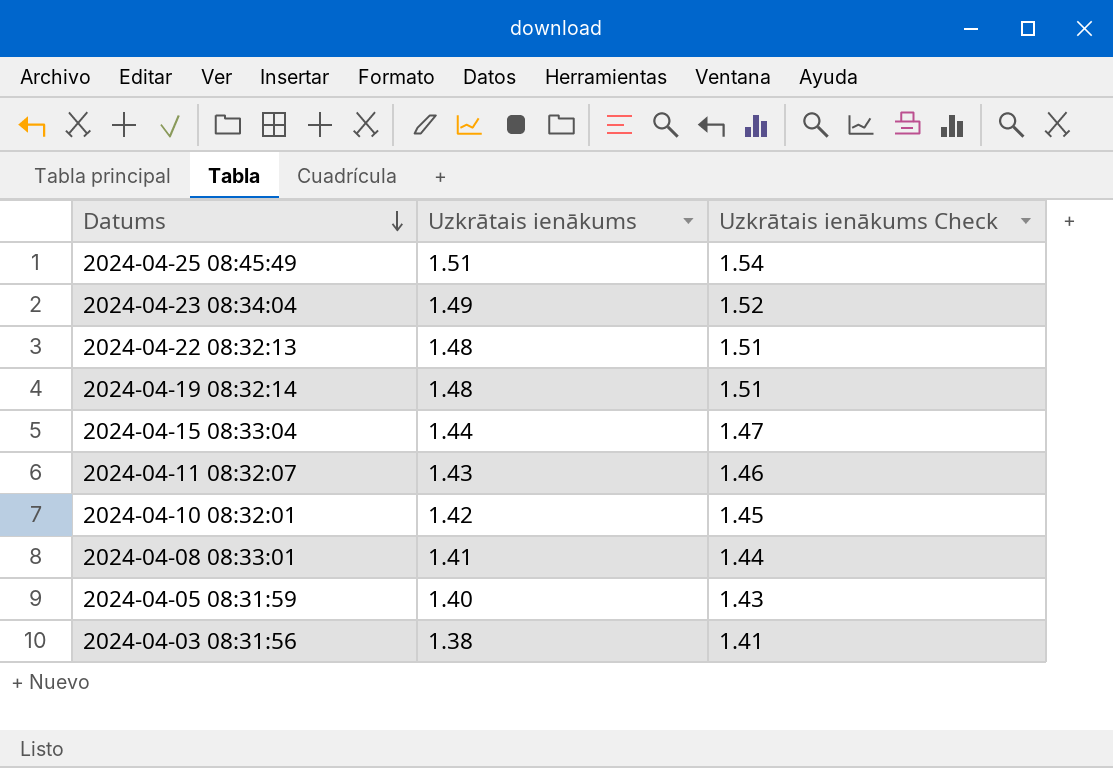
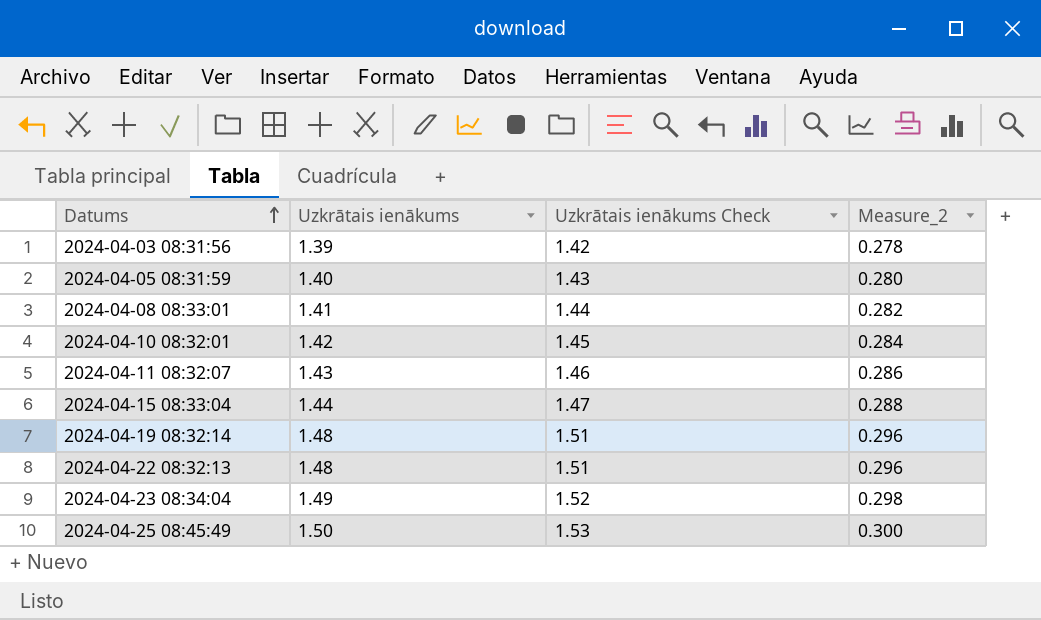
row order: Datums descending -> Datums ascending
column Measure_2 | formula: none -> [Uzkrātais ienākums] * 0.2
2024-04-03 08:31:56 | Uzkrātais ienākums: 1.38 -> 1.39
2024-04-03 08:31:56 | Uzkrātais ienākums Check: 1.41 -> 1.42
2024-04-25 08:45:49 | Uzkrātais ienākums: 1.51 -> 1.50
2024-04-25 08:45:49 | Uzkrātais ienākums Check: 1.54 -> 1.53

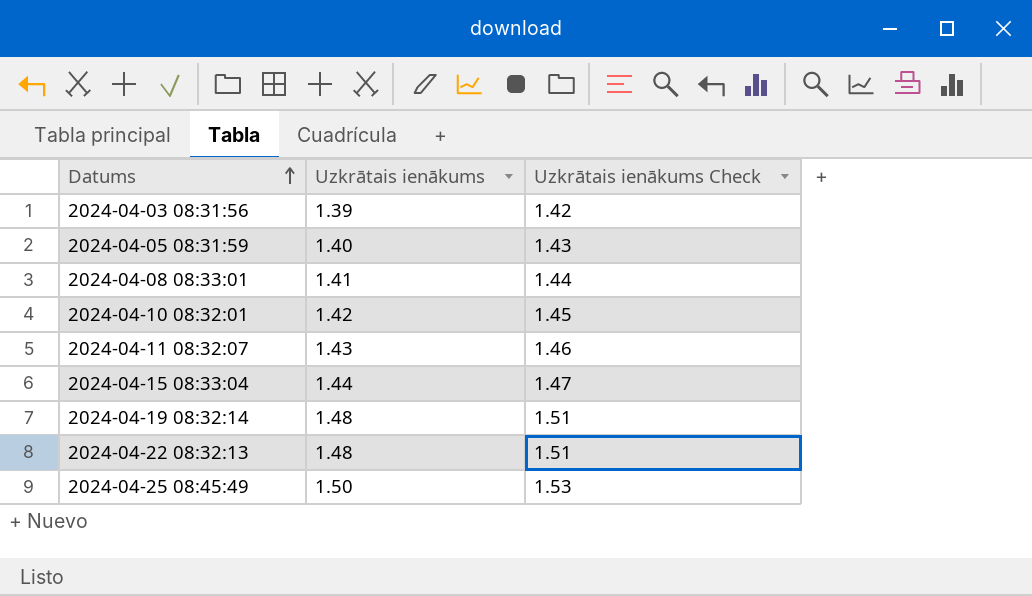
column Measure_2 | formula: [Uzkrātais ienākums] * 0.2 -> none
row 2024-04-23 08:34:04: 1.49 | 1.52 | 0.298 -> none

